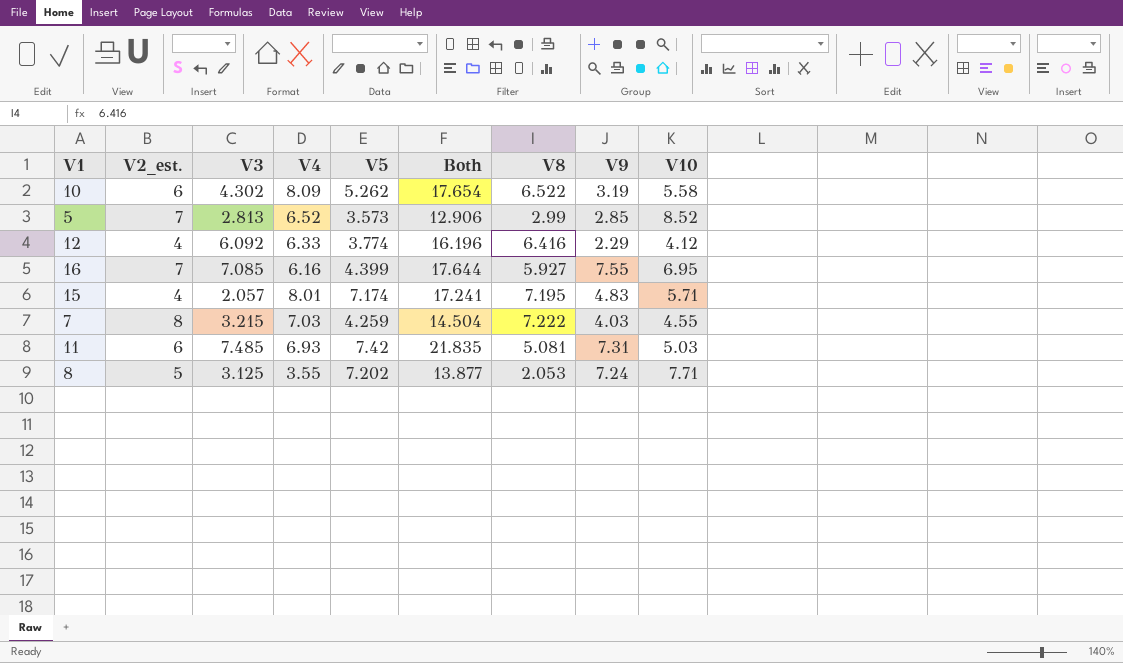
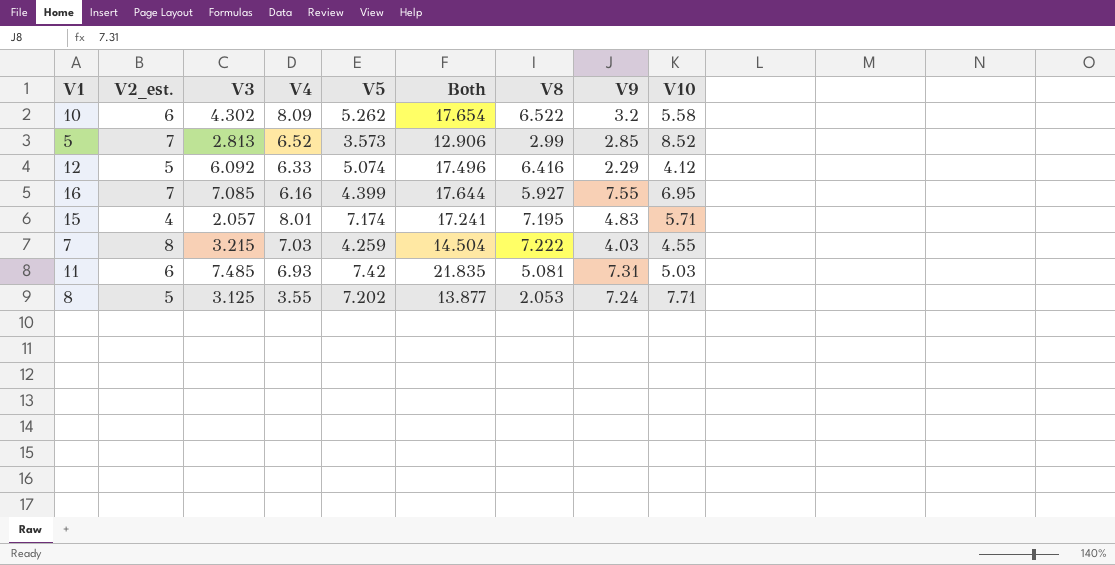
10 | V9: 3.19 -> 3.2
12 | V2_est.: 4 -> 5
12 | V5: 3.774 -> 5.074
12 | Both: 16.196 -> 17.496

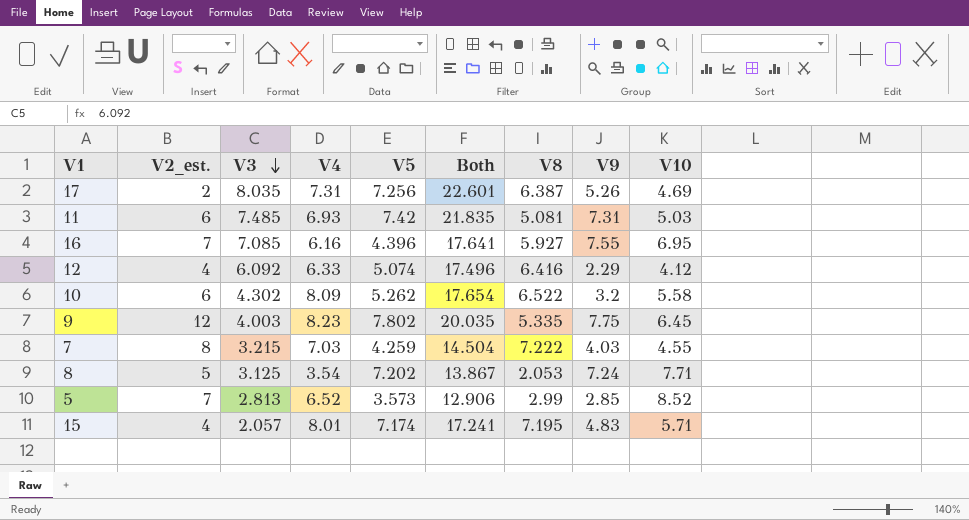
row order: none -> V3 descending
row 17: none -> 2 | 8.035 | 7.31 | 7.256 | 22.601 | 6.387 | 5.26 | 4.69
16 | V5: 4.399 -> 4.396
16 | Both: 17.644 -> 17.641
12 | V2_est.: 5 -> 4
row 9: none -> 12 | 4.003 | 8.23 | 7.802 | 20.035 | 5.335 | 7.75 | 6.45
8 | V4: 3.55 -> 3.54
8 | Both: 13.877 -> 13.867

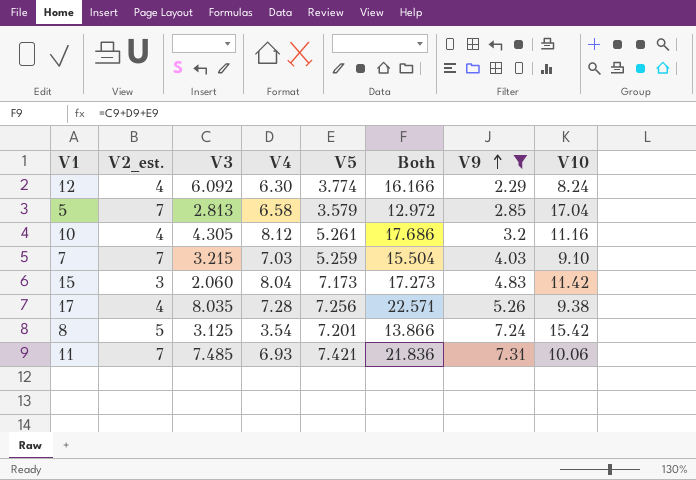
filter: none -> V9 <= 7.31
row order: V3 descending -> V9 ascending
column V8 | position: 7 -> none
12 | V4: 6.33 -> 6.30
12 | V5: 5.074 -> 3.774
12 | Both: 17.496 -> 16.166
12 | V10: 4.12 -> 8.24
5 | V4: 6.52 -> 6.58
5 | V5: 3.573 -> 3.579
5 | Both: 12.906 -> 12.972
5 | V10: 8.52 -> 17.04
10 | V2_est.: 6 -> 4
10 | V3: 4.302 -> 4.305
10 | V4: 8.09 -> 8.12
10 | V5: 5.262 -> 5.261
10 | Both: 17.654 -> 17.686
10 | V10: 5.58 -> 11.16
7 | V2_est.: 8 -> 7
7 | V5: 4.259 -> 5.259
7 | Both: 14.504 -> 15.504
7 | V10: 4.55 -> 9.10
15 | V2_est.: 4 -> 3
15 | V3: 2.057 -> 2.060
15 | V4: 8.01 -> 8.04
15 | V5: 7.174 -> 7.173
15 | Both: 17.241 -> 17.273
15 | V10: 5.71 -> 11.42
17 | V2_est.: 2 -> 4
17 | V4: 7.31 -> 7.28
17 | Both: 22.601 -> 22.571
17 | V10: 4.69 -> 9.38
8 | V5: 7.202 -> 7.201
8 | Both: 13.867 -> 13.866
8 | V10: 7.71 -> 15.42
11 | V2_est.: 6 -> 7
11 | V5: 7.42 -> 7.421
11 | Both: 21.835 -> 21.836
11 | V10: 5.03 -> 10.06

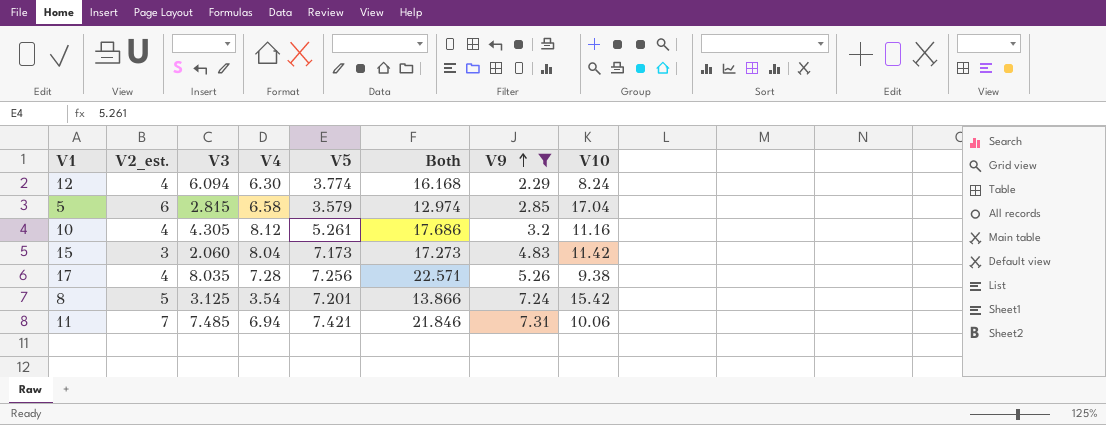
row 7: 7 | 3.215 | 7.03 | 5.259 | 15.504 | 4.03 | 9.10 -> none
12 | V3: 6.092 -> 6.094
12 | Both: 16.166 -> 16.168
5 | V2_est.: 7 -> 6
5 | V3: 2.813 -> 2.815
5 | Both: 12.972 -> 12.974
11 | V4: 6.93 -> 6.94
11 | Both: 21.836 -> 21.846

